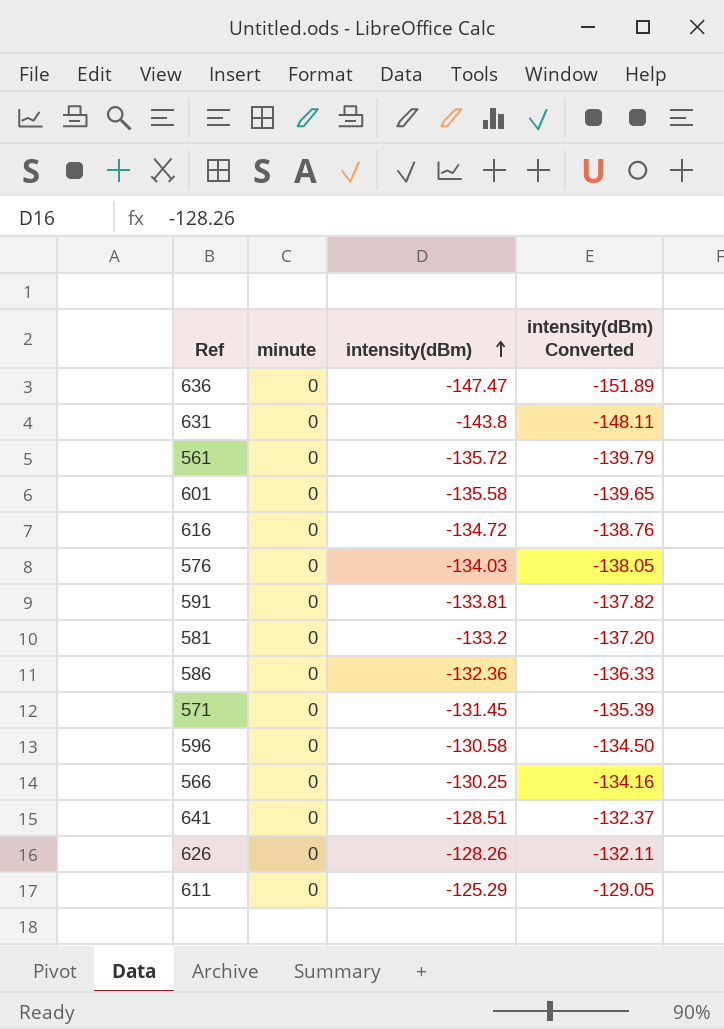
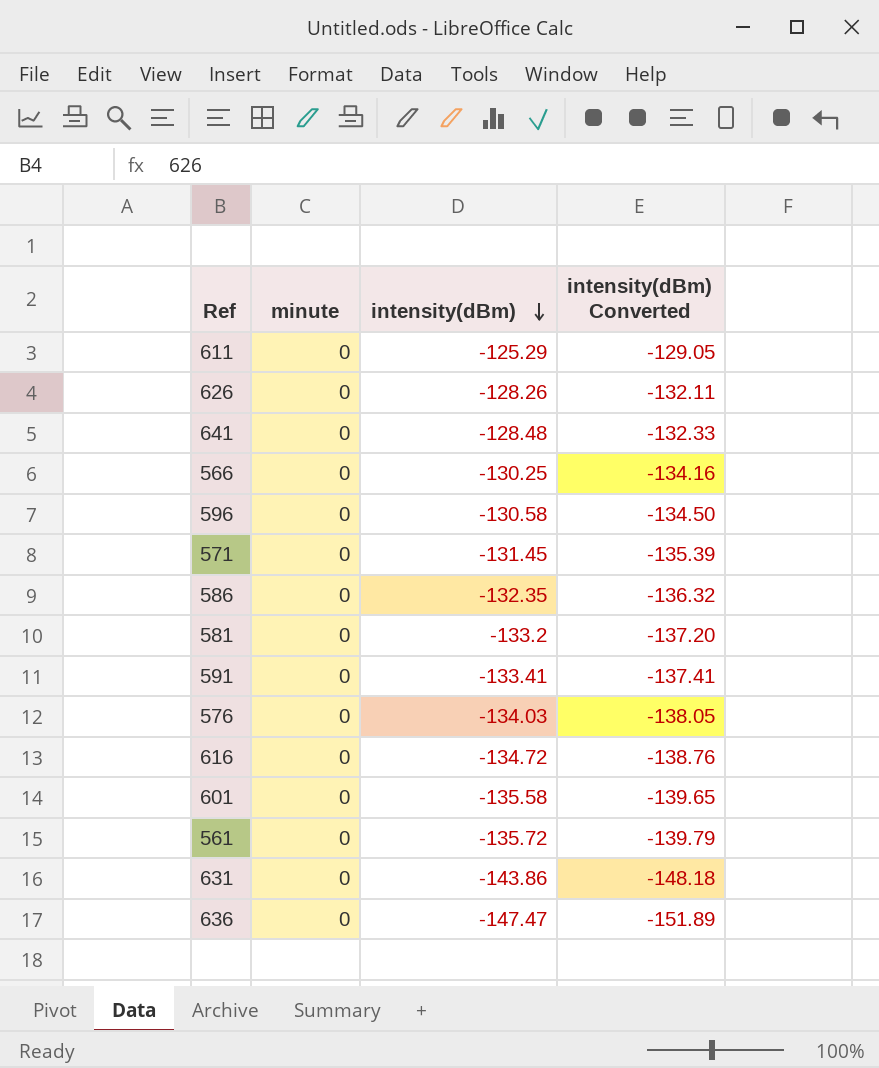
row order: intensity(dBm) ascending -> intensity(dBm) descending
641 | intensity(dBm): -128.51 -> -128.48
641 | intensity(dBm) Converted: -132.37 -> -132.33
586 | intensity(dBm): -132.36 -> -132.35
586 | intensity(dBm) Converted: -136.33 -> -136.32
591 | intensity(dBm): -133.81 -> -133.41
591 | intensity(dBm) Converted: -137.82 -> -137.41
631 | intensity(dBm): -143.8 -> -143.86
631 | intensity(dBm) Converted: -148.11 -> -148.18

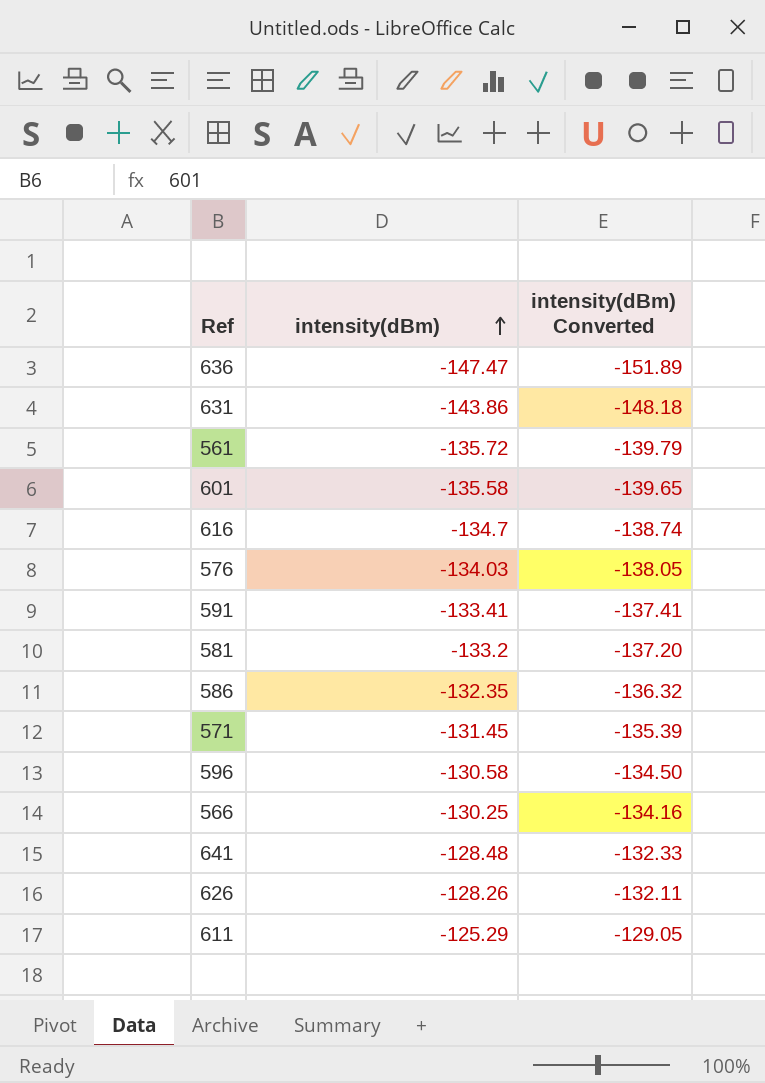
row order: intensity(dBm) descending -> intensity(dBm) ascending
column minute | position: 2 -> none
616 | intensity(dBm): -134.72 -> -134.7
616 | intensity(dBm) Converted: -138.76 -> -138.74

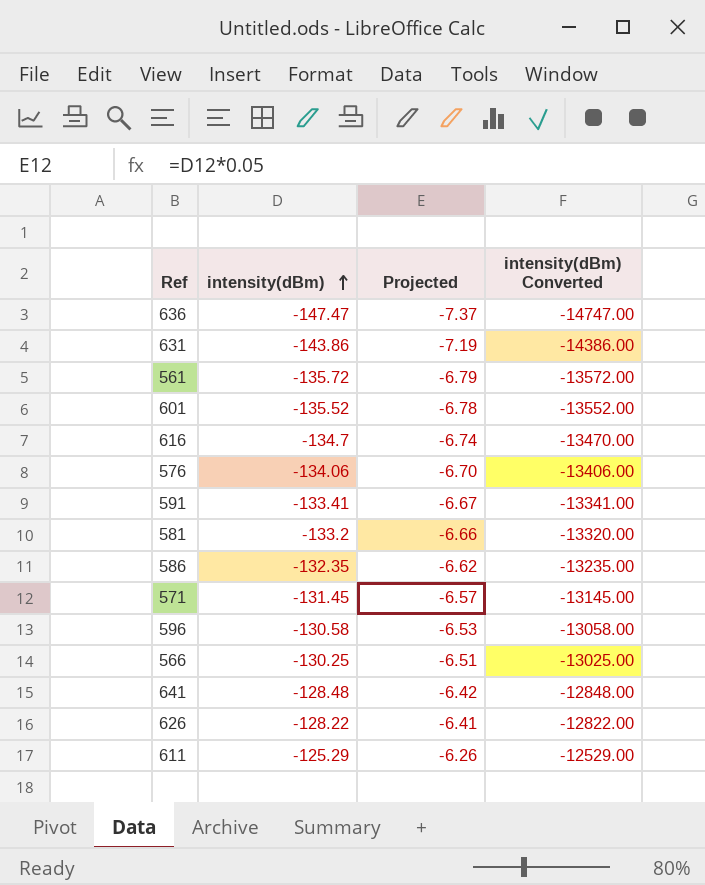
column Projected | formula: none -> [intensity(dBm)] * 0.05
column intensity(dBm) Converted | formula: [intensity(dBm)] * 1.03 -> [intensity(dBm)] * 100
601 | intensity(dBm): -135.58 -> -135.52
576 | intensity(dBm): -134.03 -> -134.06
626 | intensity(dBm): -128.26 -> -128.22

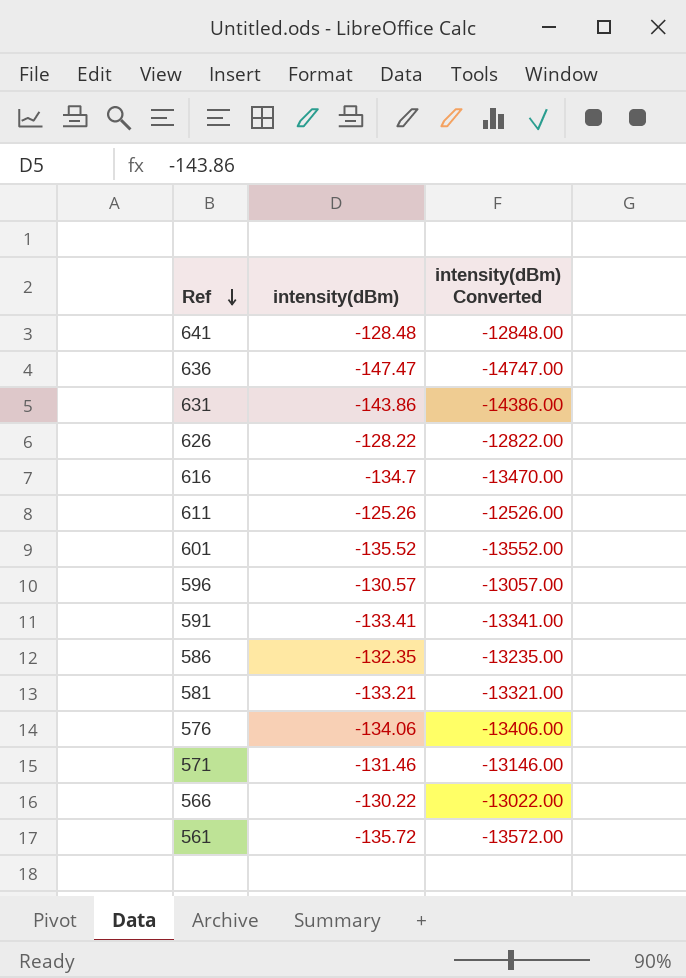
row order: intensity(dBm) ascending -> Ref descending
column Projected | formula: [intensity(dBm)] * 0.05 -> none
611 | intensity(dBm): -125.29 -> -125.26
611 | intensity(dBm) Converted: -12529.00 -> -12526.00
596 | intensity(dBm): -130.58 -> -130.57
596 | intensity(dBm) Converted: -13058.00 -> -13057.00
581 | intensity(dBm): -133.2 -> -133.21
581 | intensity(dBm) Converted: -13320.00 -> -13321.00
571 | intensity(dBm): -131.45 -> -131.46
571 | intensity(dBm) Converted: -13145.00 -> -13146.00
566 | intensity(dBm): -130.25 -> -130.22
566 | intensity(dBm) Converted: -13025.00 -> -13022.00

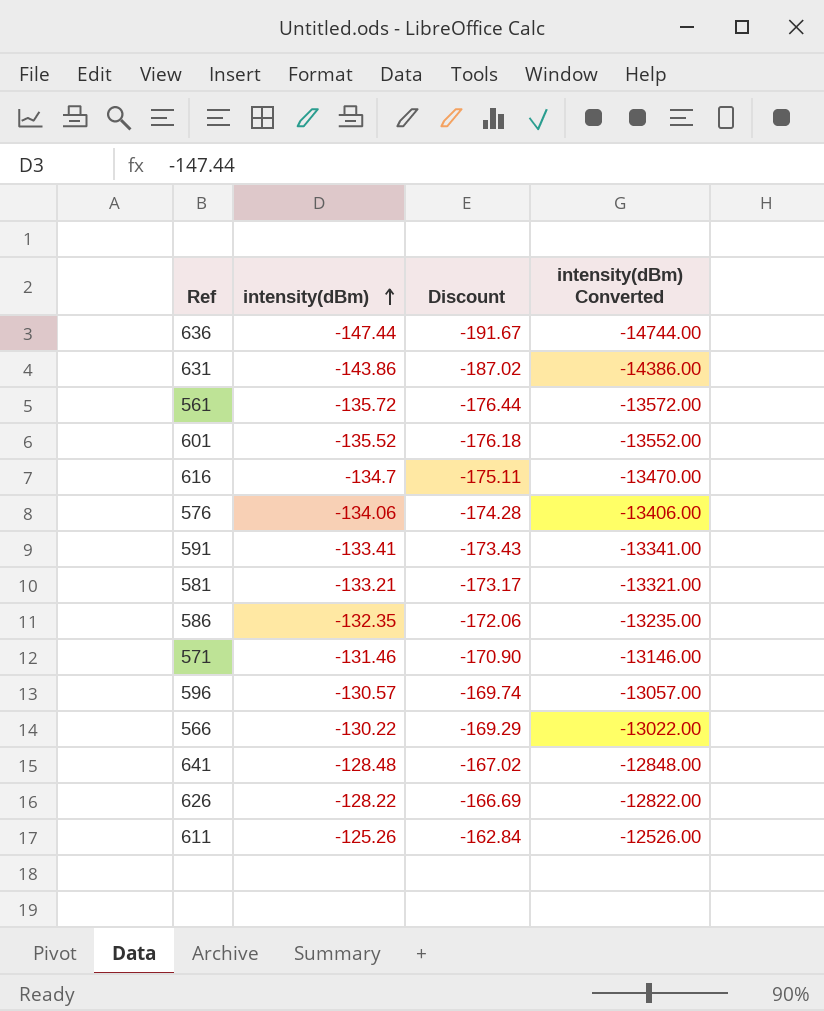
row order: Ref descending -> intensity(dBm) ascending
column Discount | formula: none -> [intensity(dBm)] * 1.3
636 | intensity(dBm): -147.47 -> -147.44
636 | intensity(dBm) Converted: -14747.00 -> -14744.00

